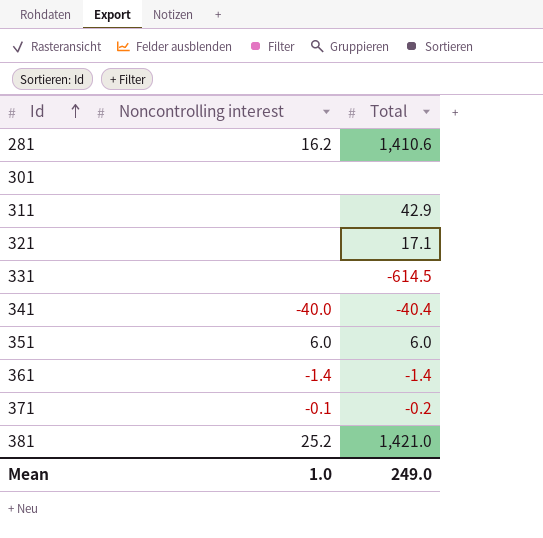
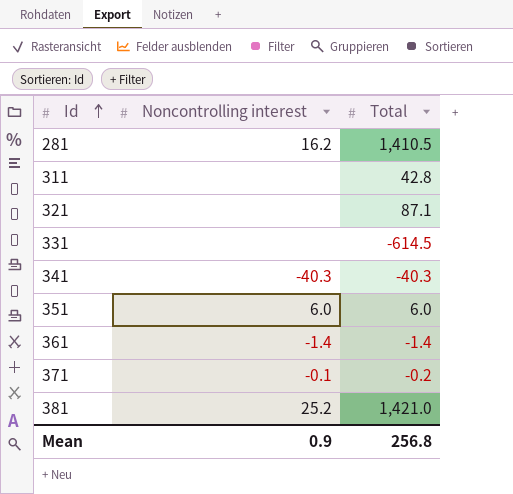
row 301: none | none -> none
281 | Total: 1,410.6 -> 1,410.5
311 | Total: 42.9 -> 42.8
321 | Total: 17.1 -> 87.1
341 | Noncontrolling interest: -40.0 -> -40.3
341 | Total: -40.4 -> -40.3
Mean | Noncontrolling interest: 1.0 -> 0.9
Mean | Total: 249.0 -> 256.8

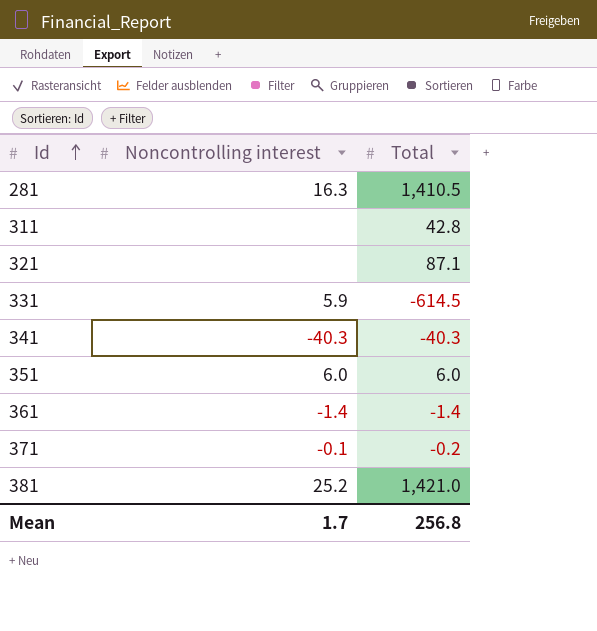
281 | Noncontrolling interest: 16.2 -> 16.3
331 | Noncontrolling interest: none -> 5.9
Mean | Noncontrolling interest: 0.9 -> 1.7

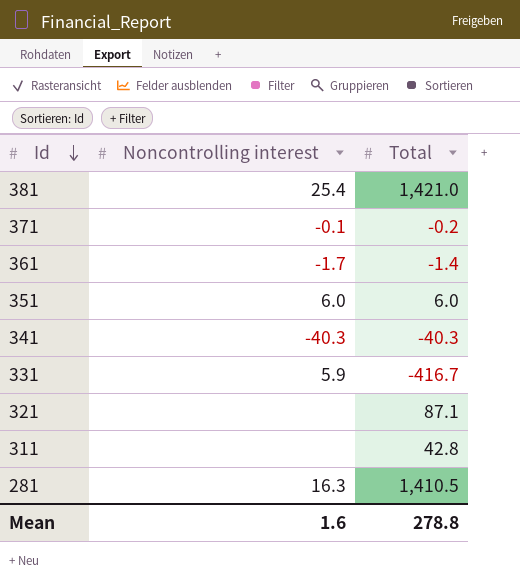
row order: Id ascending -> Id descending
381 | Noncontrolling interest: 25.2 -> 25.4
361 | Noncontrolling interest: -1.4 -> -1.7
331 | Total: -614.5 -> -416.7
Mean | Noncontrolling interest: 1.7 -> 1.6
Mean | Total: 256.8 -> 278.8

